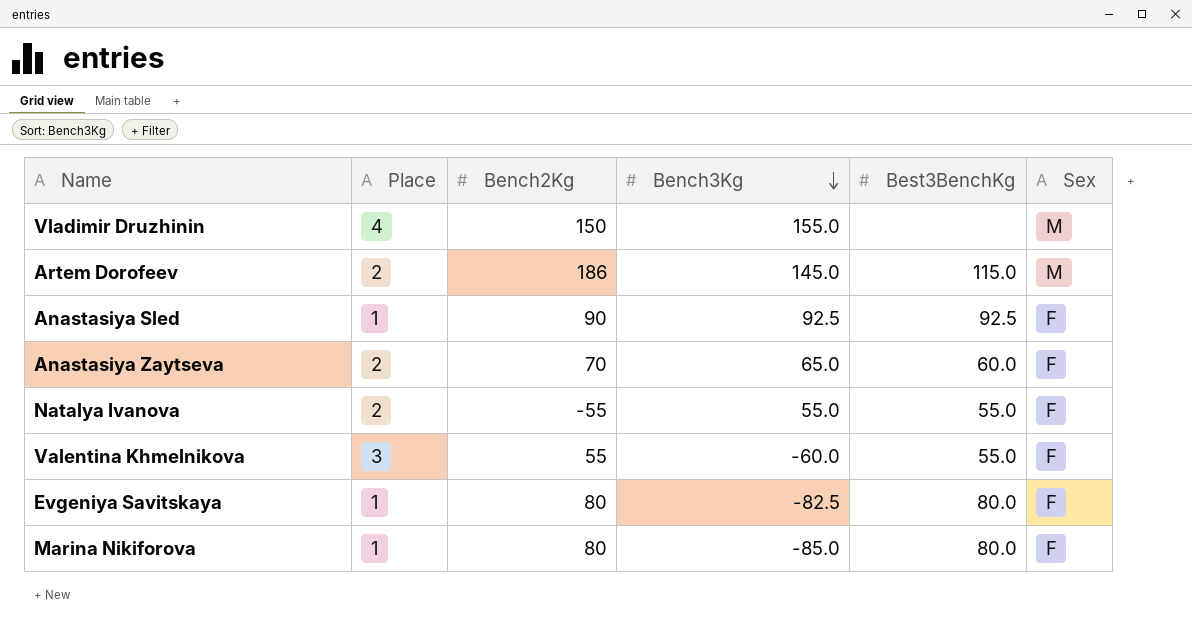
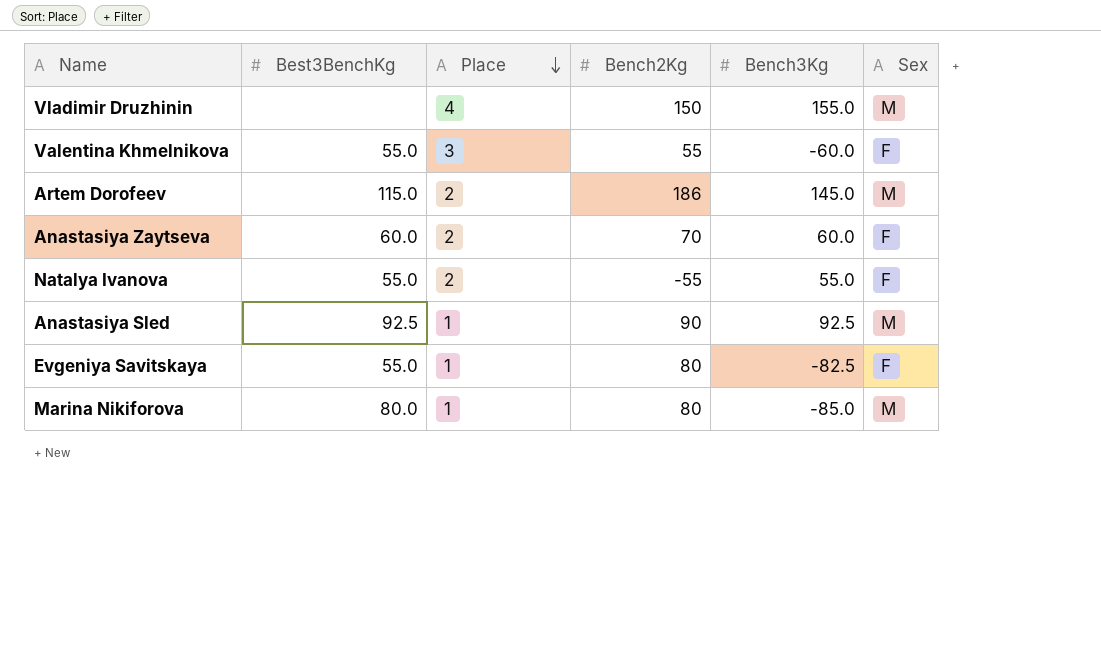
row order: Bench3Kg descending -> Place descending
column Best3BenchKg | position: 5 -> 2
Anastasiya Zaytseva | Bench3Kg: 65.0 -> 60.0
Anastasiya Sled | Sex: F -> M
Evgeniya Savitskaya | Best3BenchKg: 80.0 -> 55.0
Marina Nikiforova | Sex: F -> M

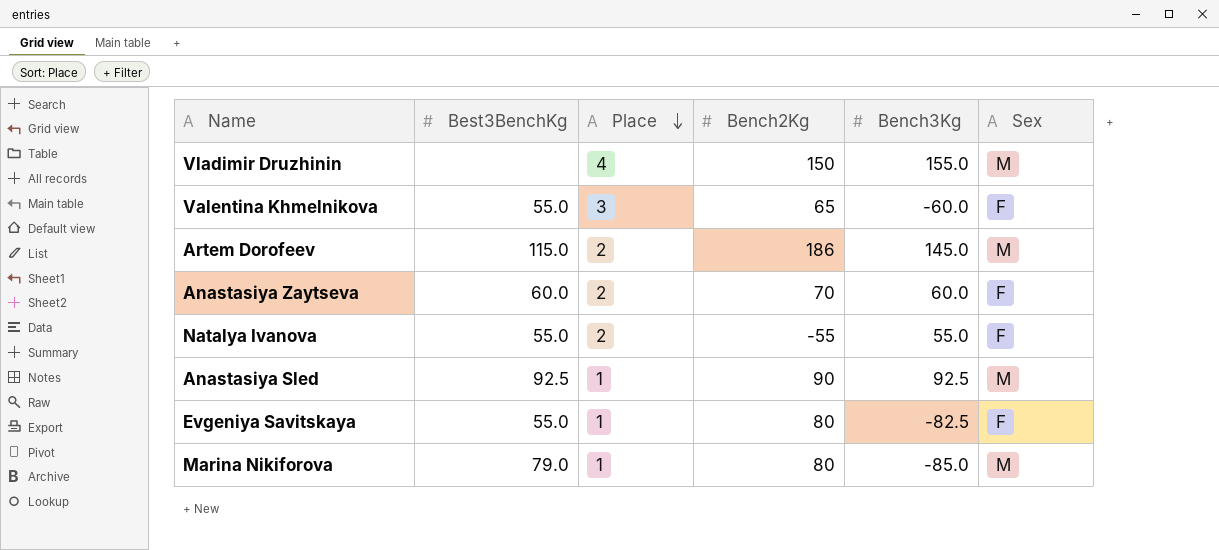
Valentina Khmelnikova | Bench2Kg: 55 -> 65
Marina Nikiforova | Best3BenchKg: 80.0 -> 79.0

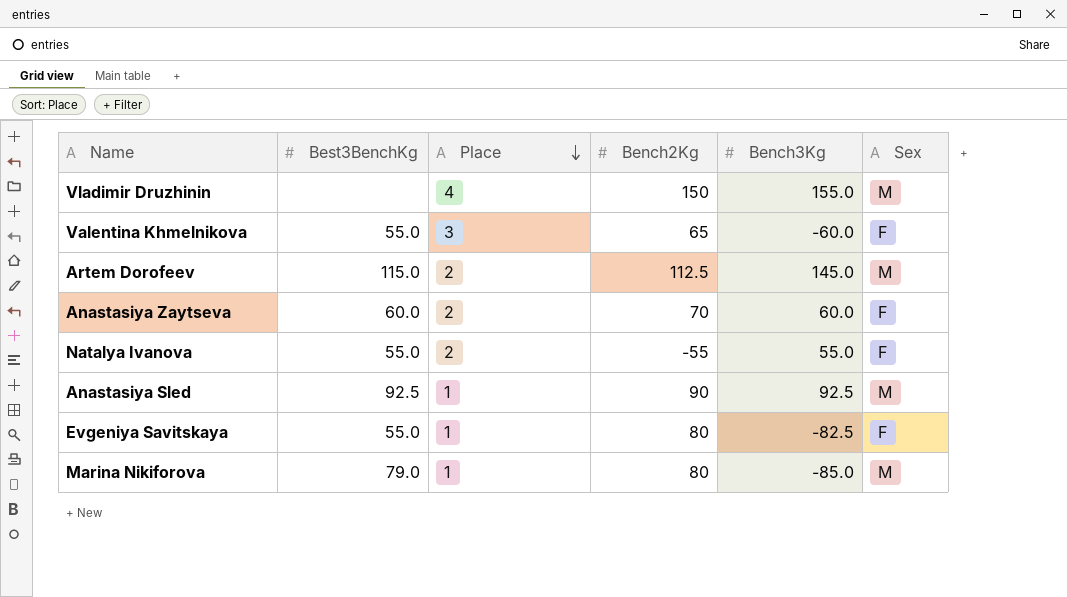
Artem Dorofeev | Bench2Kg: 186 -> 112.5

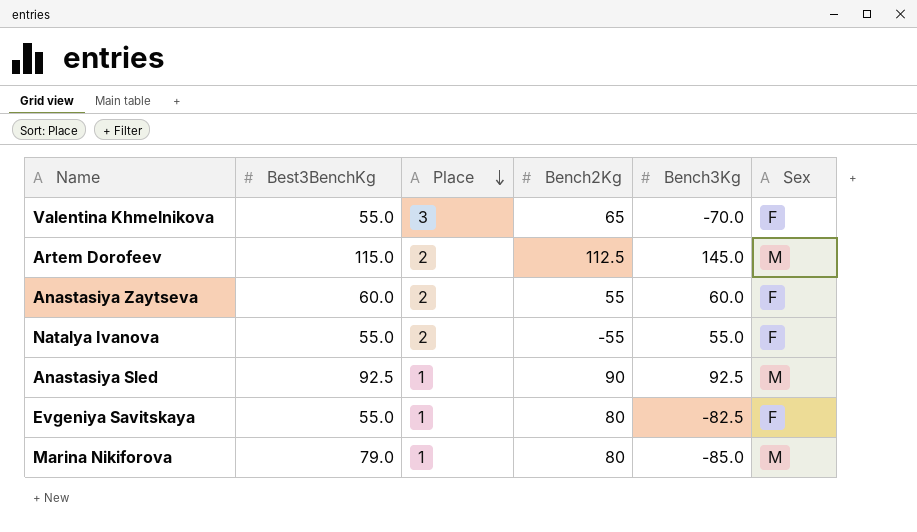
row Vladimir Druzhinin: none | 4 | 150 | 155.0 | M -> none
Valentina Khmelnikova | Bench3Kg: -60.0 -> -70.0
Anastasiya Zaytseva | Bench2Kg: 70 -> 55

